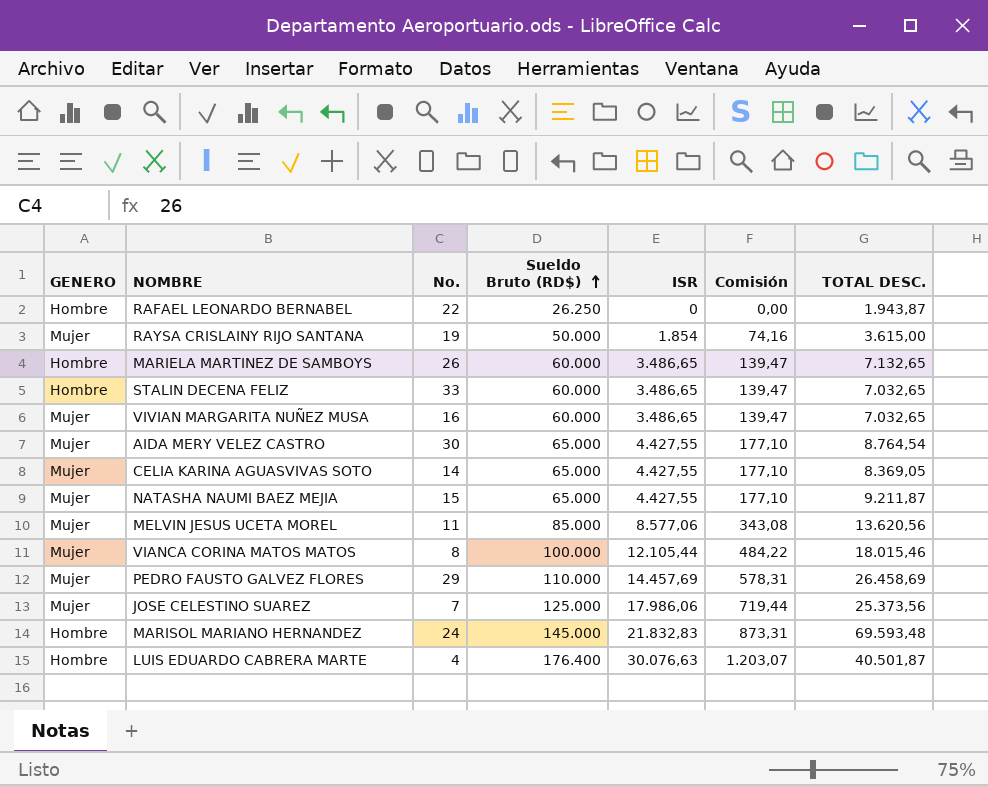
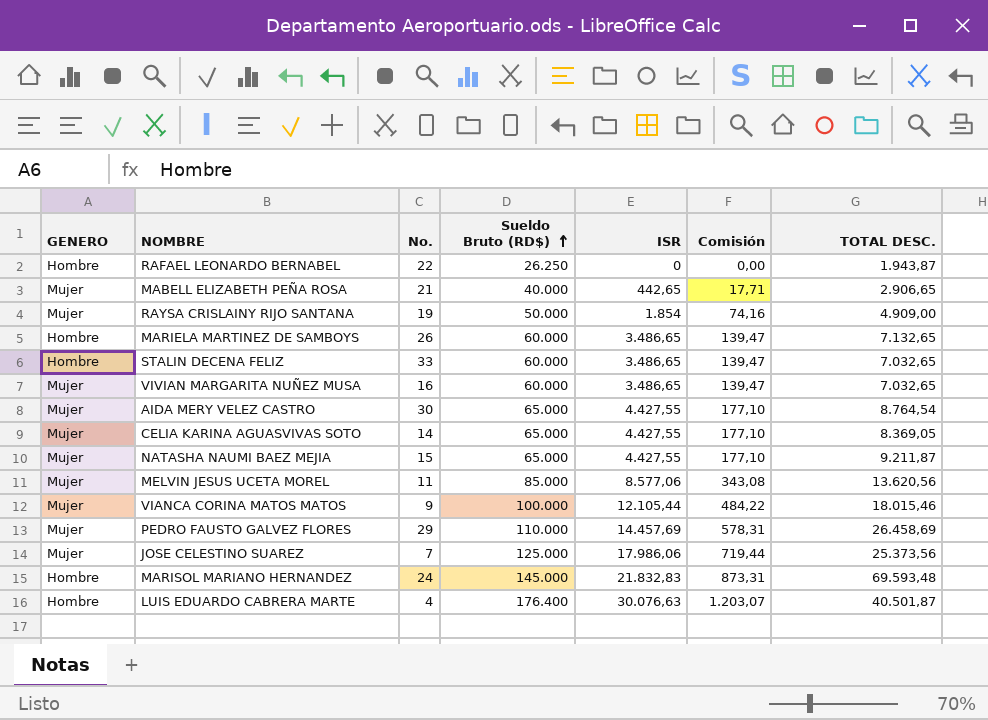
row MABELL ELIZABETH PEÑA ROSA: none -> Mujer | 21 | 40.000 | 442,65 | 17,71 | 2.906,65
RAYSA CRISLAINY RIJO SANTANA | TOTAL DESC.: 3.615,00 -> 4.909,00
VIANCA CORINA MATOS MATOS | No.: 8 -> 9

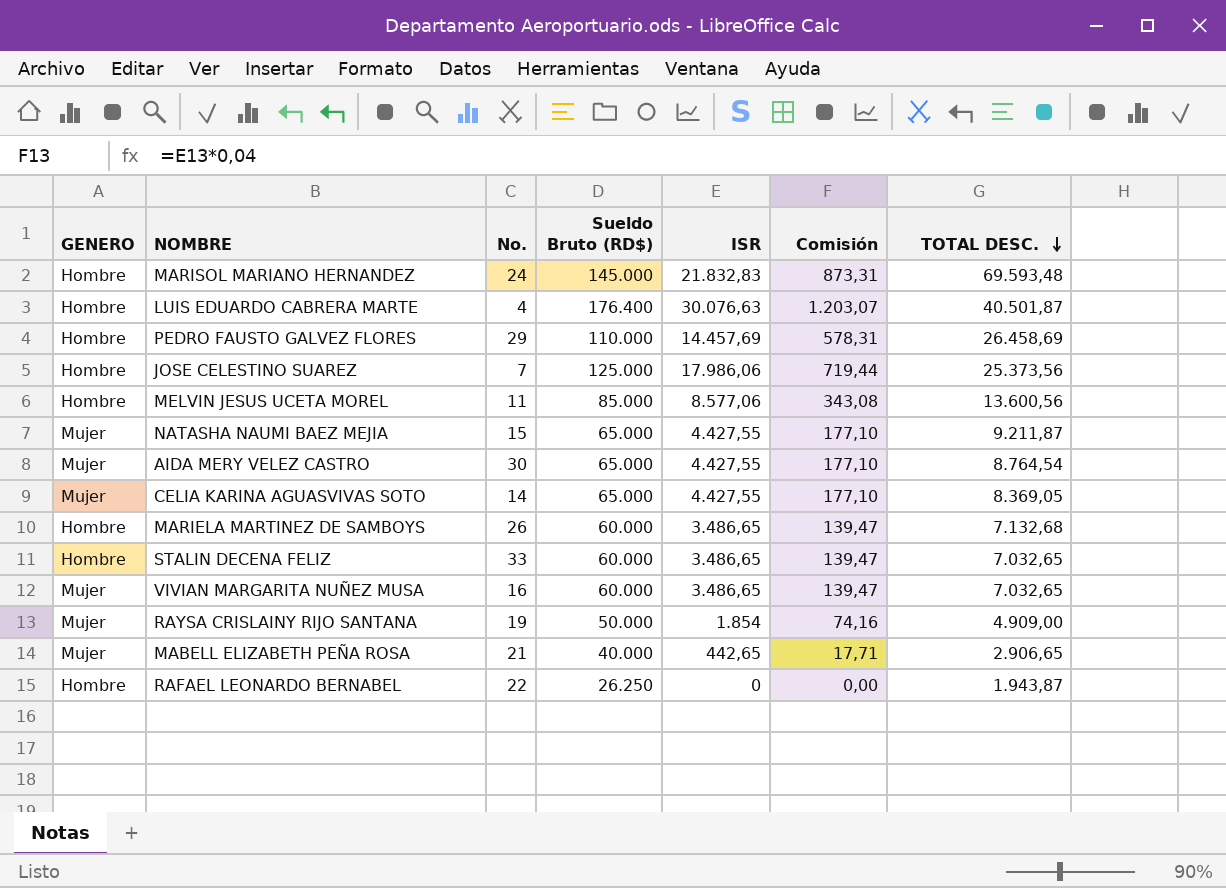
row order: Sueldo Bruto (RD$) ascending -> TOTAL DESC. descending
row VIANCA CORINA MATOS MATOS: Mujer | 9 | 100.000 | 12.105,44 | 484,22 | 18.015,46 -> none
PEDRO FAUSTO GALVEZ FLORES | GENERO: Mujer -> Hombre
JOSE CELESTINO SUAREZ | GENERO: Mujer -> Hombre
MELVIN JESUS UCETA MOREL | GENERO: Mujer -> Hombre
MELVIN JESUS UCETA MOREL | TOTAL DESC.: 13.620,56 -> 13.600,56
MARIELA MARTINEZ DE SAMBOYS | TOTAL DESC.: 7.132,65 -> 7.132,68

